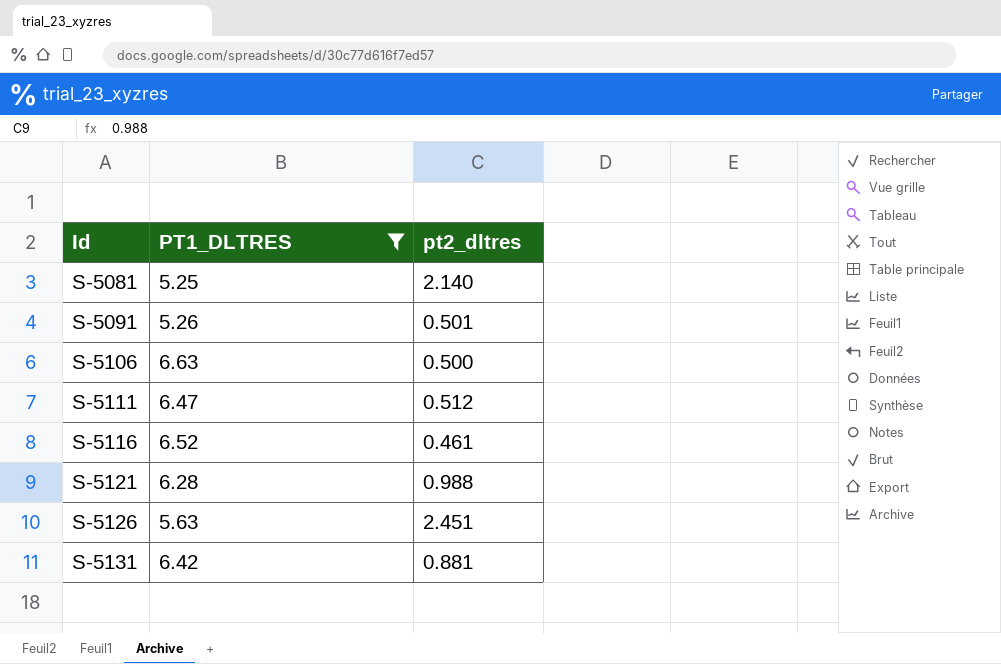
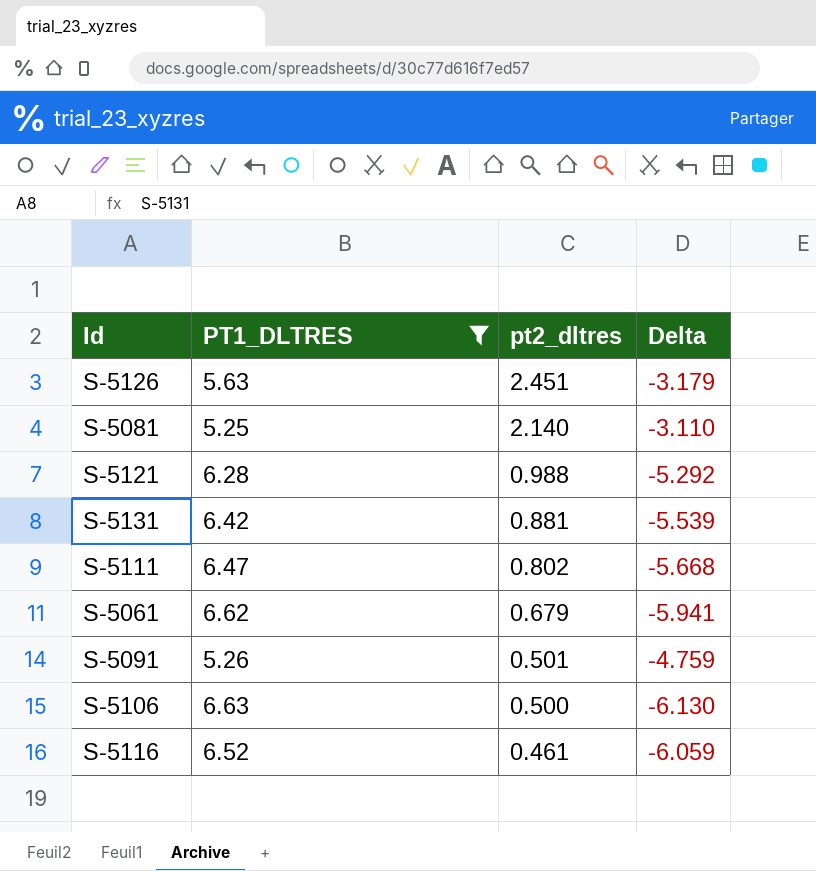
row order: Id ascending -> pt2_dltres descending
column Delta | formula: none -> [pt2_dltres] - [PT1_DLTRES]
S-5111 | pt2_dltres: 0.512 -> 0.802
row S-5061: none -> 6.62 | 0.679 | -5.941

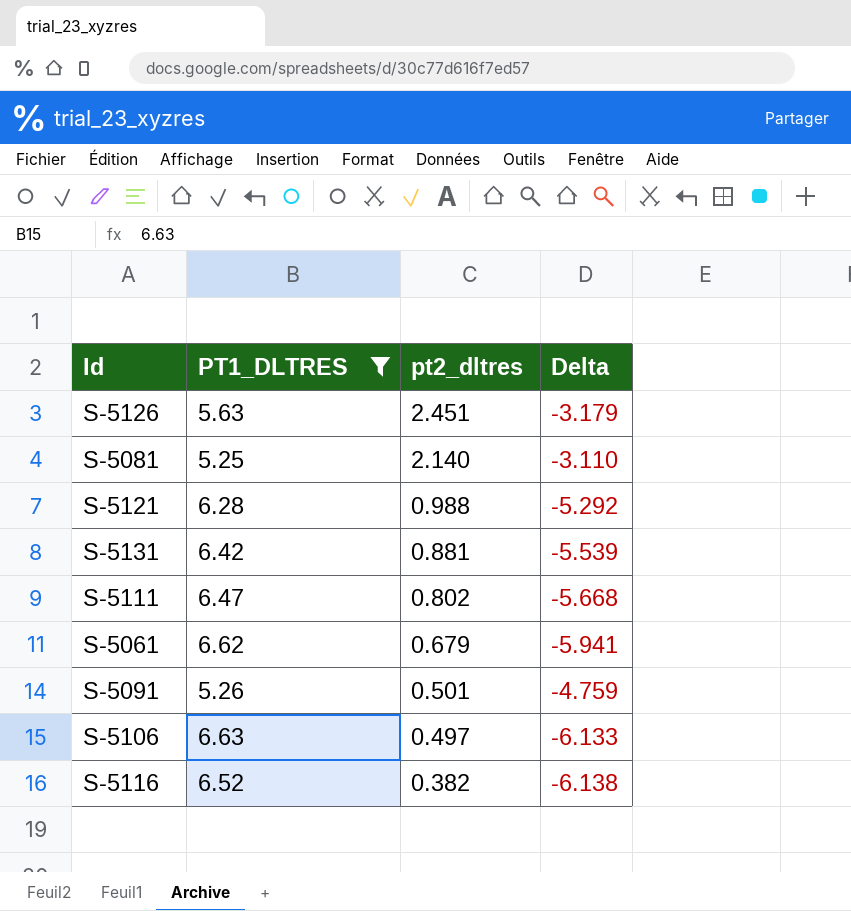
S-5106 | pt2_dltres: 0.500 -> 0.497
S-5106 | Delta: -6.130 -> -6.133
S-5116 | pt2_dltres: 0.461 -> 0.382
S-5116 | Delta: -6.059 -> -6.138

